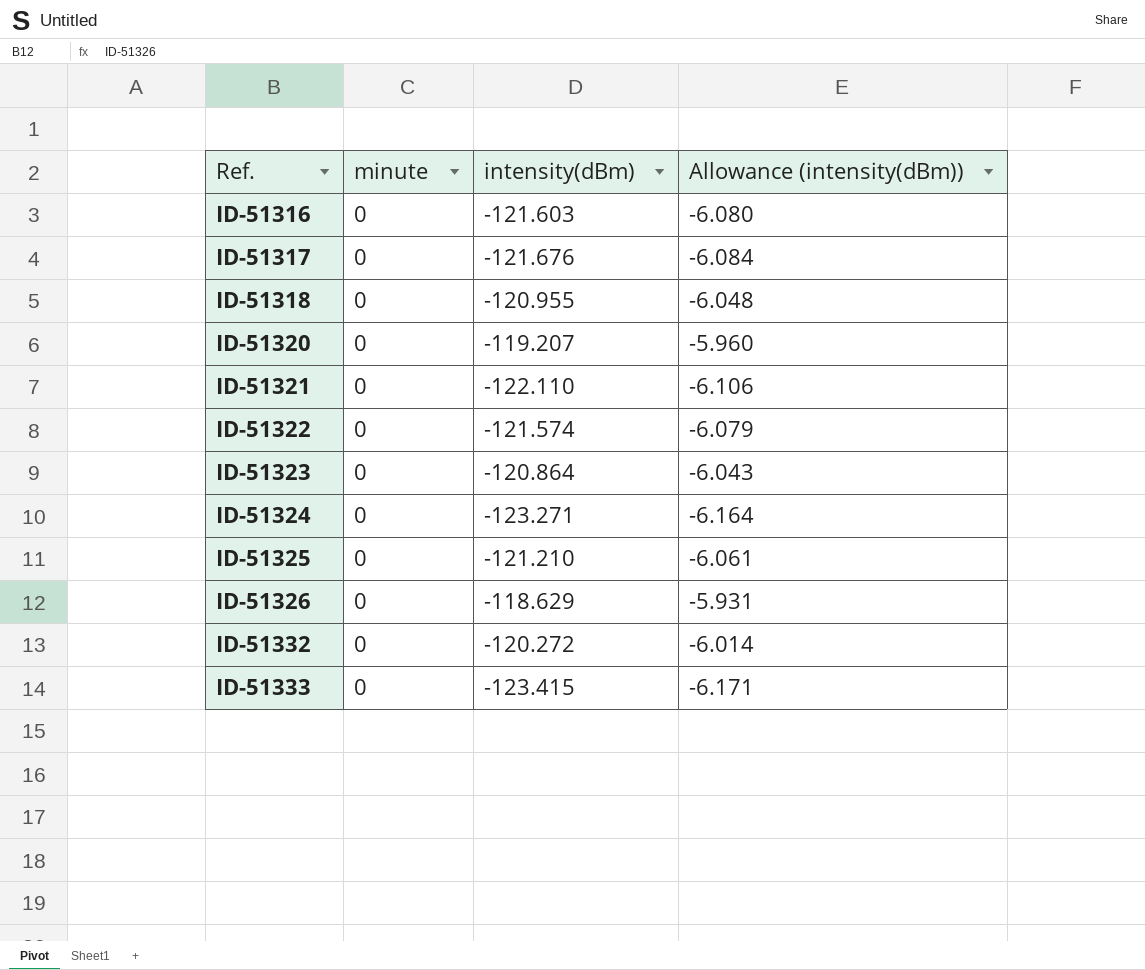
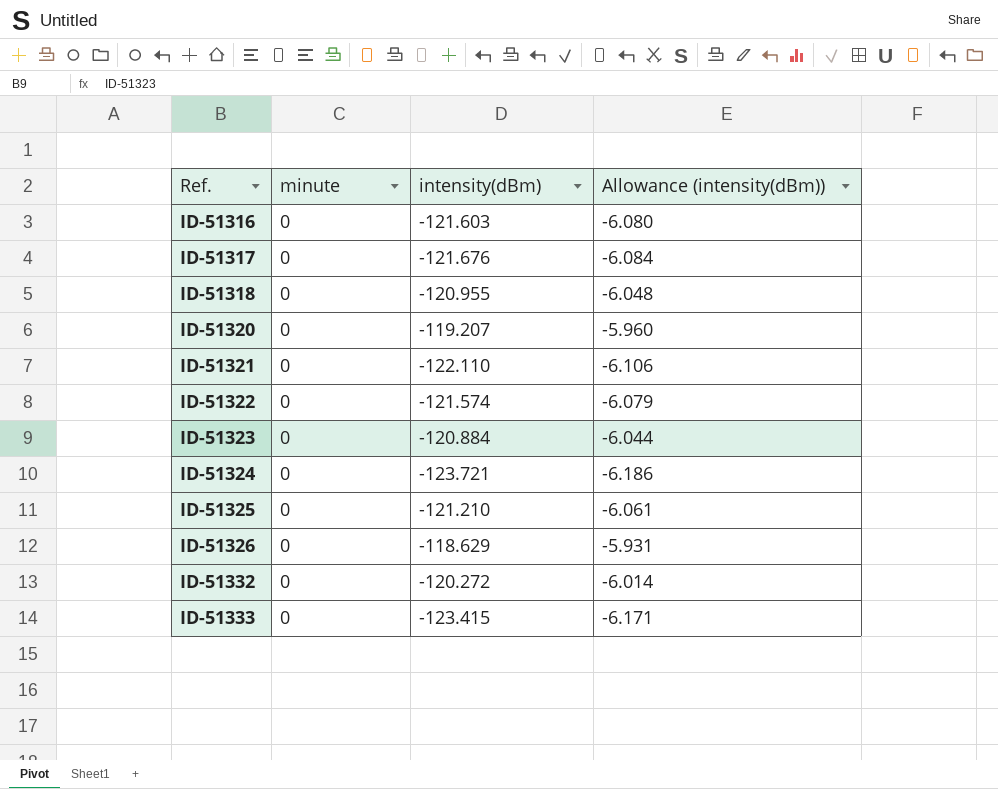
ID-51323 | intensity(dBm): -120.864 -> -120.884
ID-51323 | Allowance (intensity(dBm)): -6.043 -> -6.044
ID-51324 | intensity(dBm): -123.271 -> -123.721
ID-51324 | Allowance (intensity(dBm)): -6.164 -> -6.186

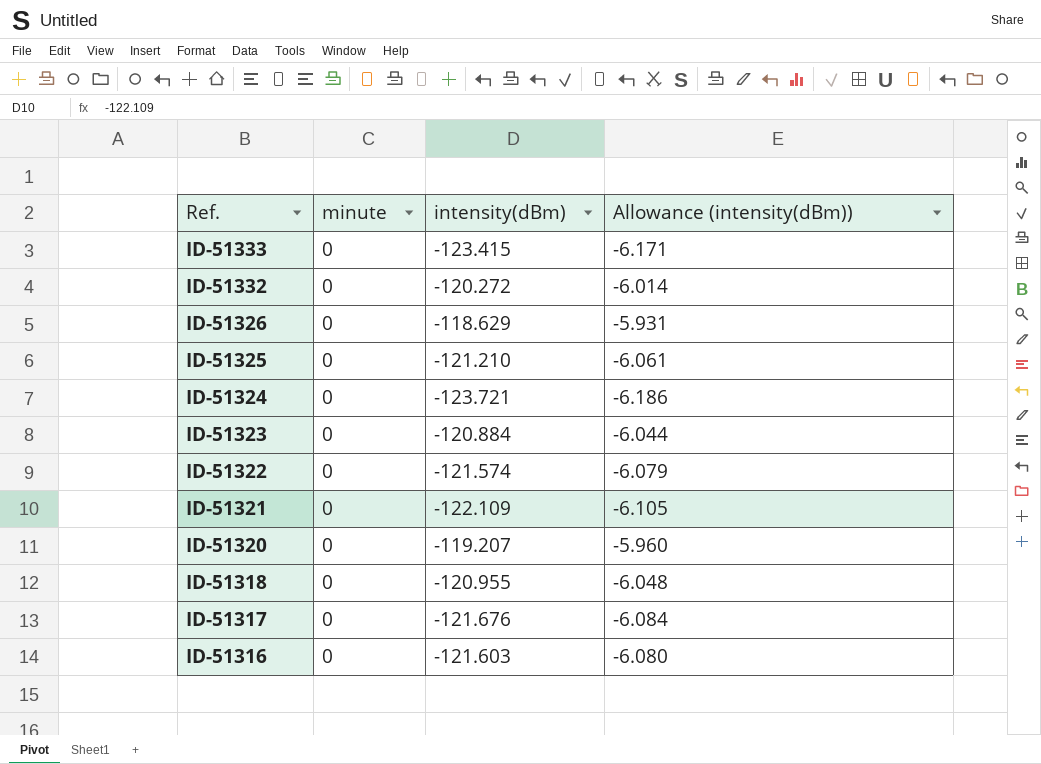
row order: Ref. ascending -> Ref. descending
ID-51321 | intensity(dBm): -122.110 -> -122.109
ID-51321 | Allowance (intensity(dBm)): -6.106 -> -6.105

